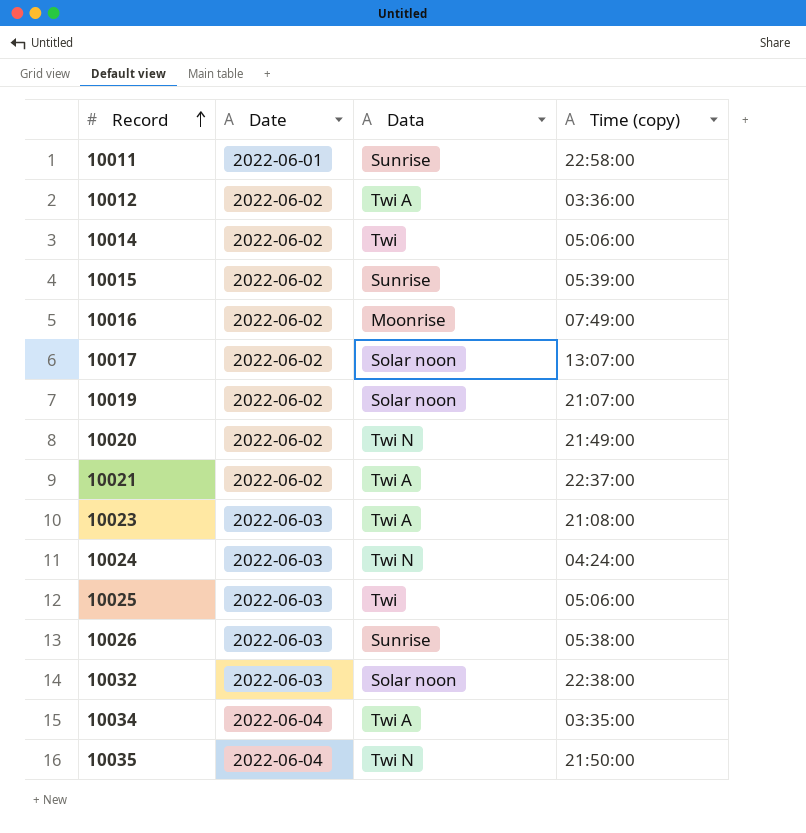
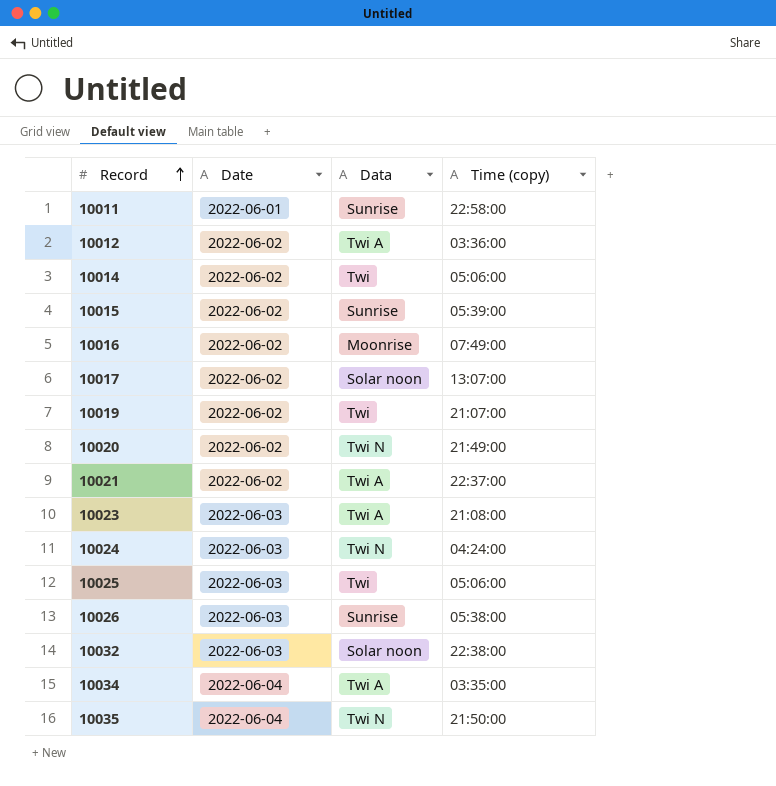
10019 | Data: Solar noon -> Twi

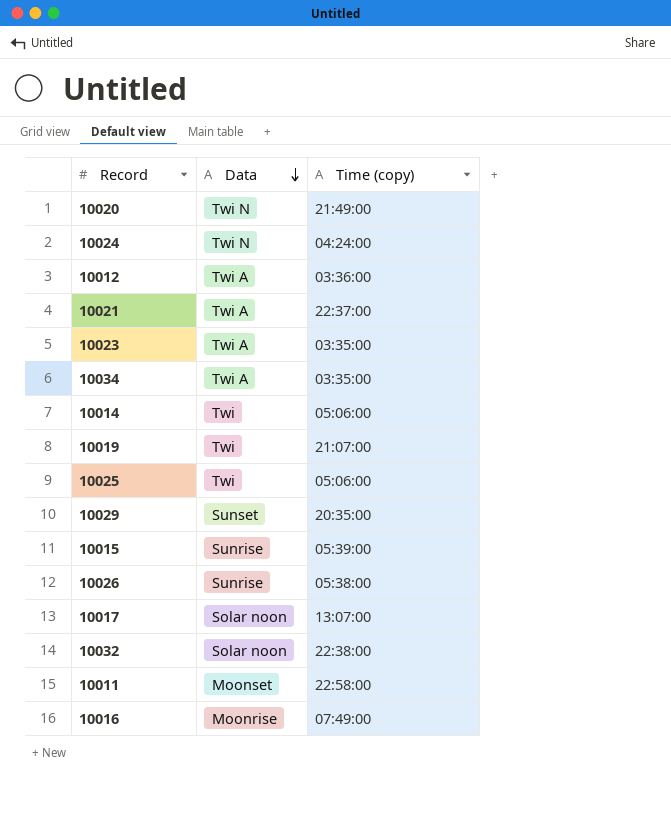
row order: Record ascending -> Data descending
column Date | position: 2 -> none
row 10035: 2022-06-04 | Twi N | 21:50:00 -> none
10023 | Time (copy): 21:08:00 -> 03:35:00
row 10029: none -> Sunset | 20:35:00
10011 | Data: Sunrise -> Moonset

